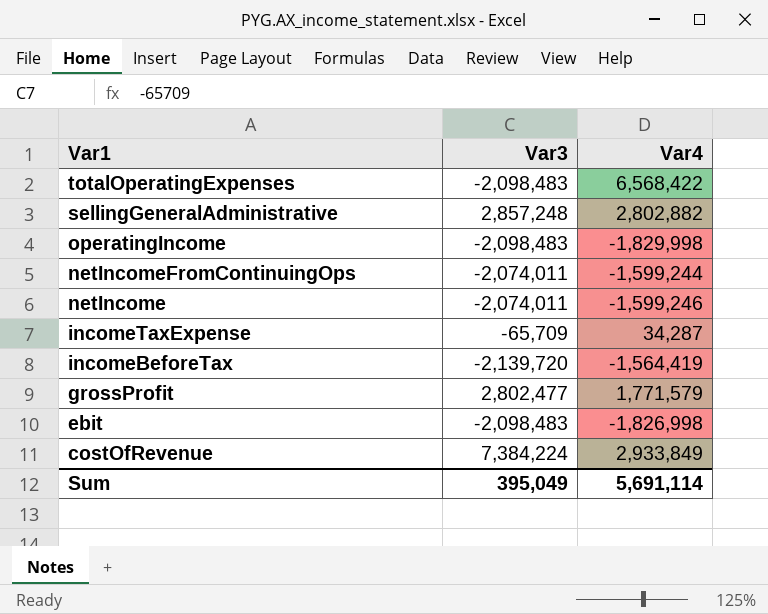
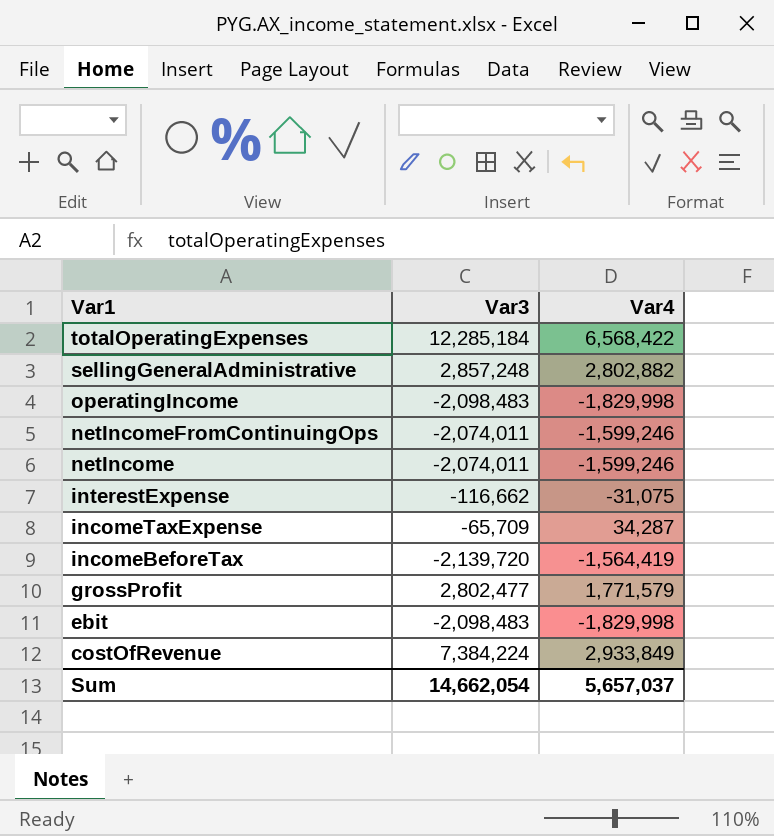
totalOperatingExpenses | Var3: -2,098,483 -> 12,285,184
netIncomeFromContinuingOps | Var4: -1,599,244 -> -1,599,246
row interestExpense: none -> -116,662 | -31,075
ebit | Var4: -1,826,998 -> -1,829,998
Sum | Var3: 395,049 -> 14,662,054
Sum | Var4: 5,691,114 -> 5,657,037

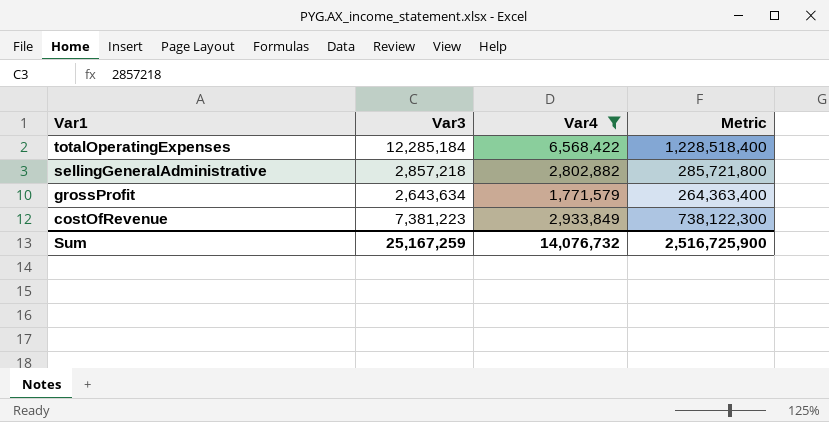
filter: none -> Var4 >= 1,771,579
column Metric | formula: none -> [Var3] * 100
sellingGeneralAdministrative | Var3: 2,857,248 -> 2,857,218
grossProfit | Var3: 2,802,477 -> 2,643,634
costOfRevenue | Var3: 7,384,224 -> 7,381,223
Sum | Var3: 14,662,054 -> 25,167,259
Sum | Var4: 5,657,037 -> 14,076,732

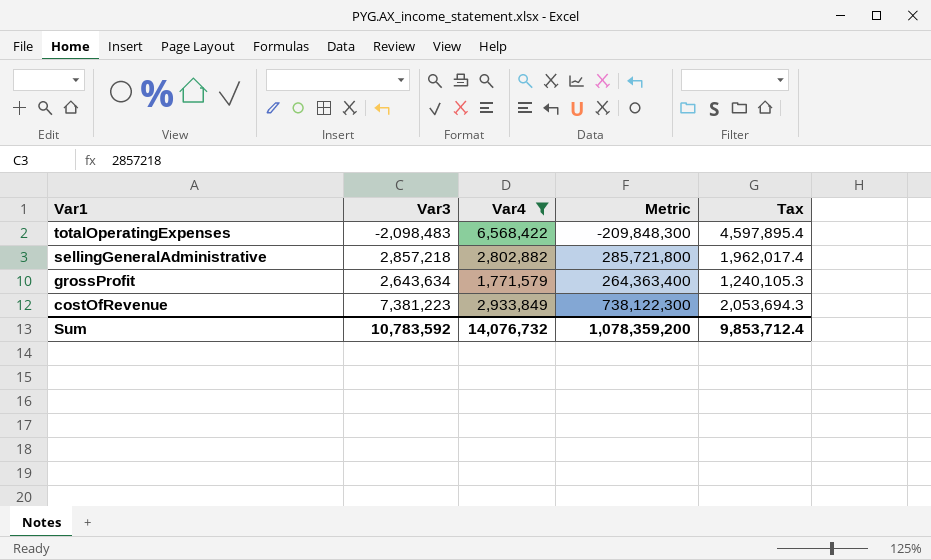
column Tax | formula: none -> [Var4] * 0.7
totalOperatingExpenses | Var3: 12,285,184 -> -2,098,483
totalOperatingExpenses | Metric: 1,228,518,400 -> -209,848,300
Sum | Var3: 25,167,259 -> 10,783,592
Sum | Metric: 2,516,725,900 -> 1,078,359,200

